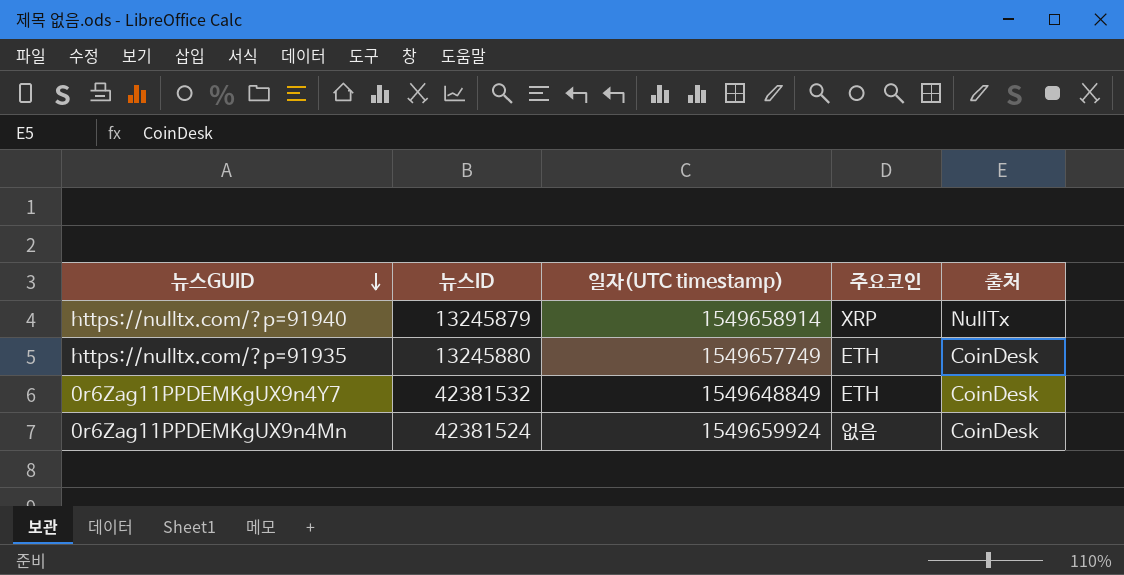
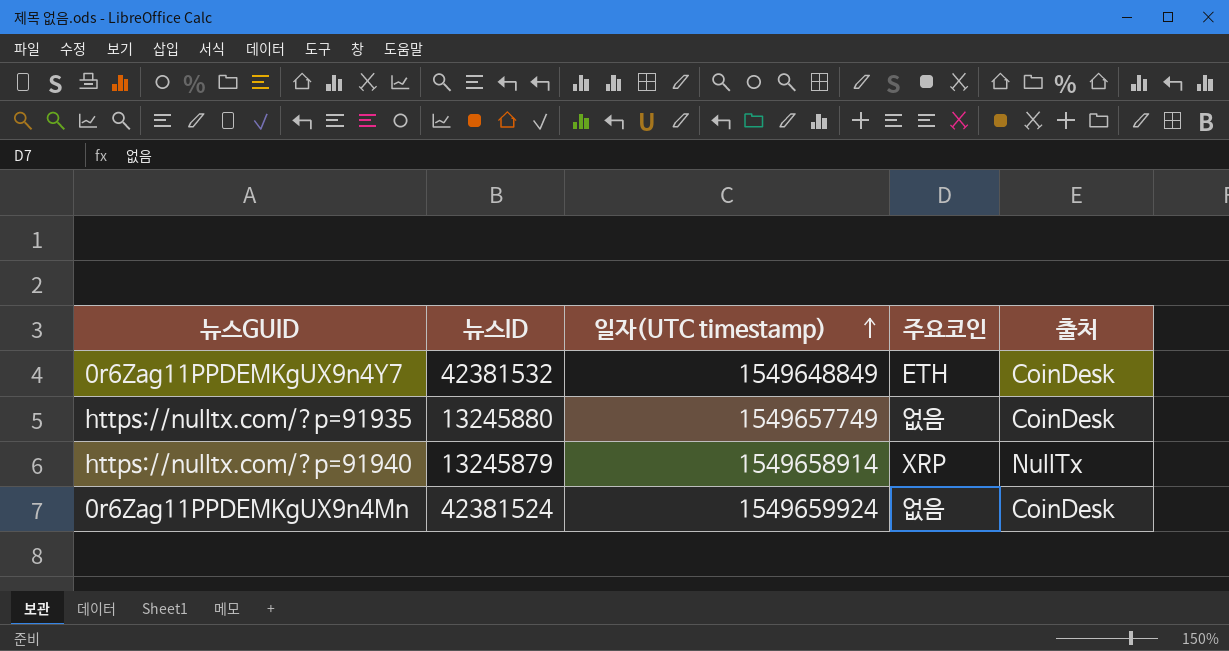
row order: 뉴스GUID descending -> 일자(UTC timestamp) ascending
https://nulltx.com/?p=91935 | 주요코인: ETH -> 없음

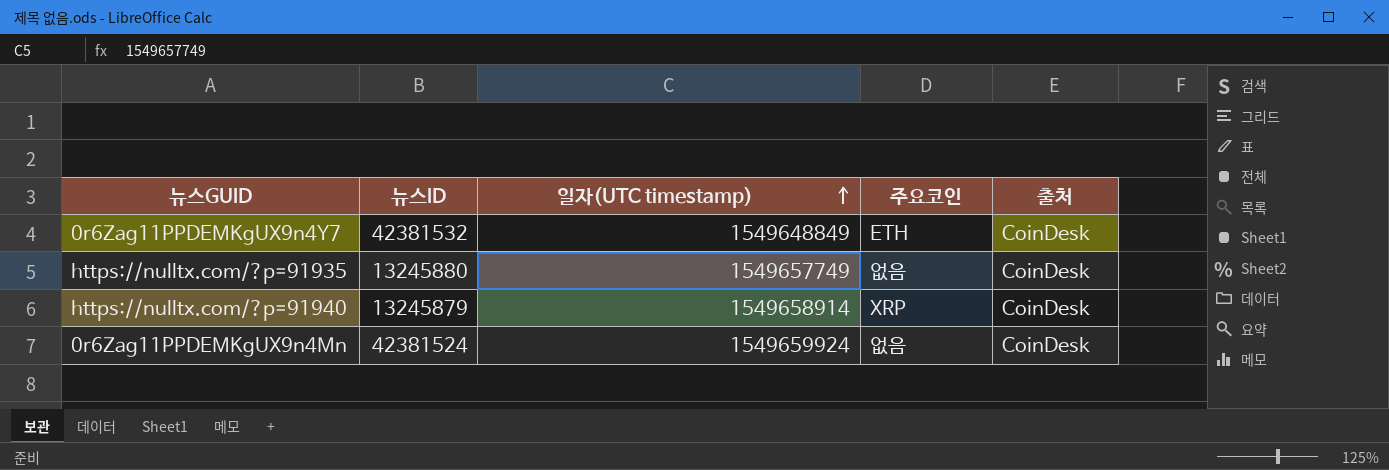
https://nulltx.com/?p=91940 | 출처: NullTx -> CoinDesk

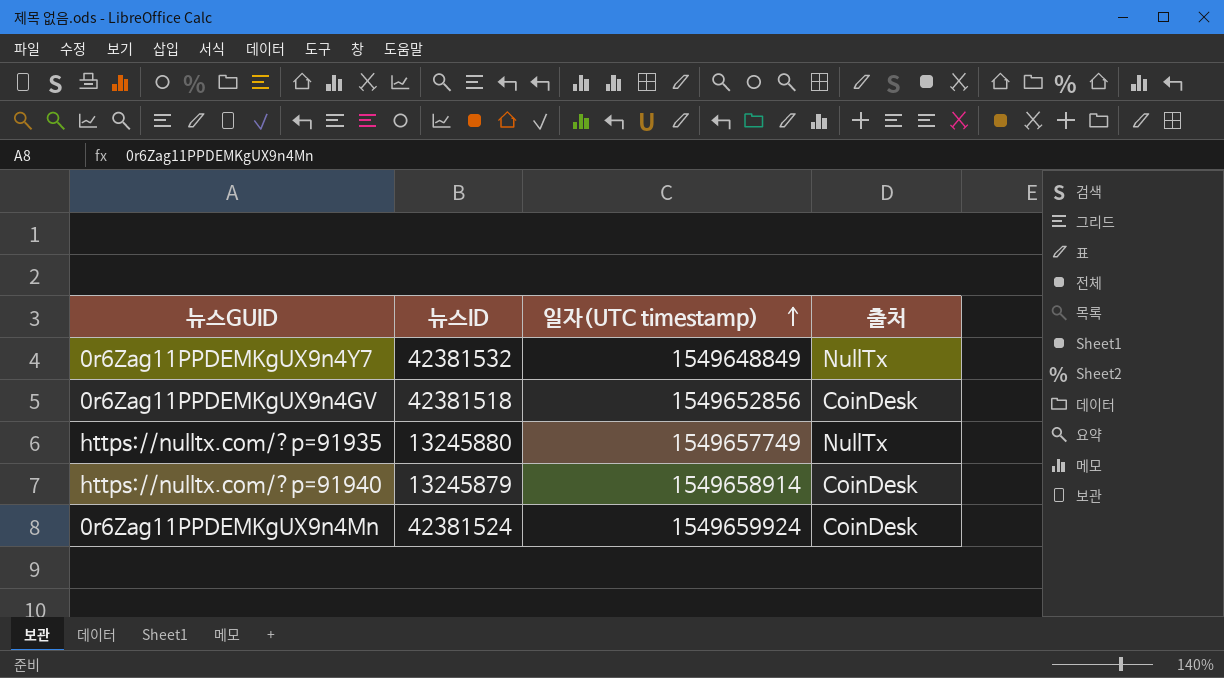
column 주요코인 | position: 4 -> none
0r6Zag11PPDEMKgUX9n4Y7 | 출처: CoinDesk -> NullTx
row 0r6Zag11PPDEMKgUX9n4GV: none -> 42381518 | 1549652856 | CoinDesk
https://nulltx.com/?p=91935 | 출처: CoinDesk -> NullTx

